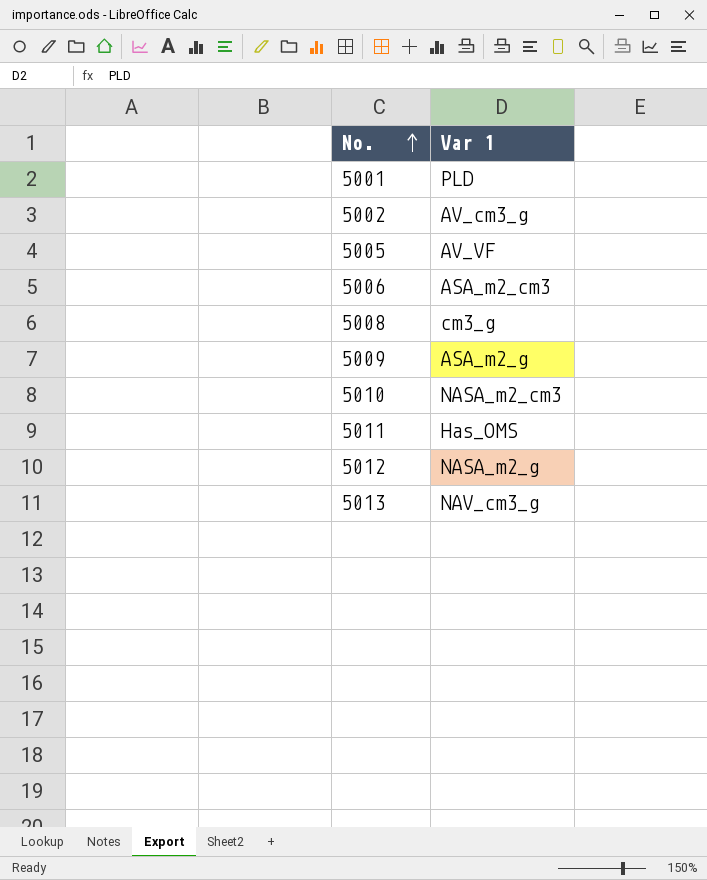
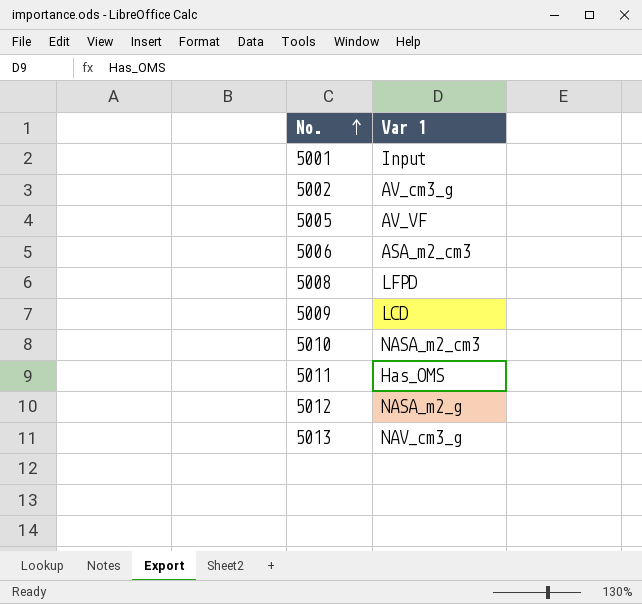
5001 | Var 1: PLD -> Input
5008 | Var 1: cm3_g -> LFPD
5009 | Var 1: ASA_m2_g -> LCD

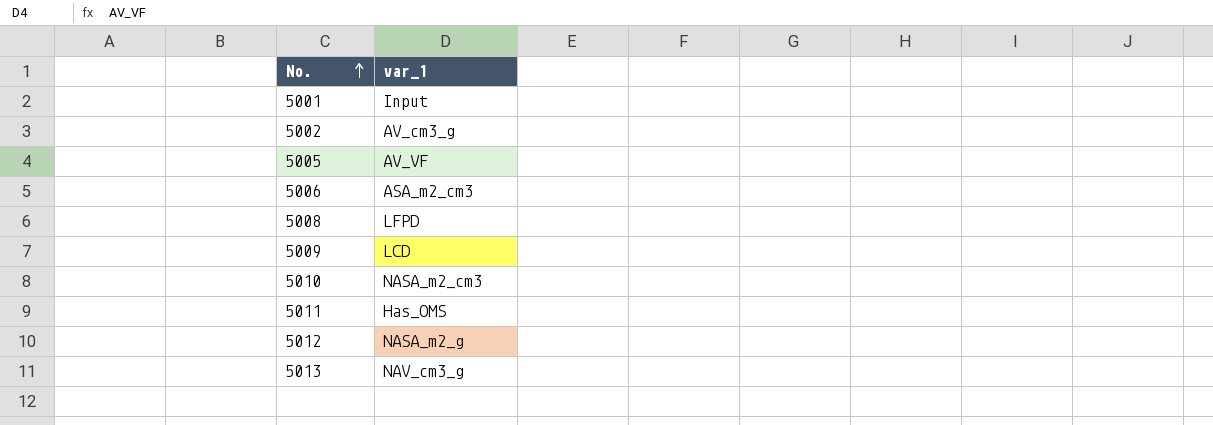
column name: Var 1 -> var_1

